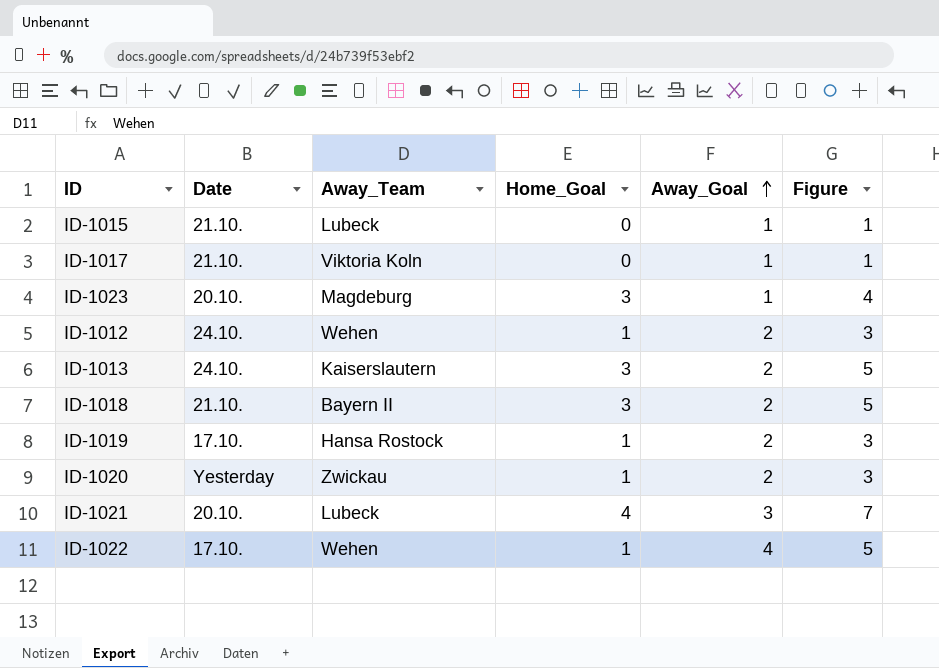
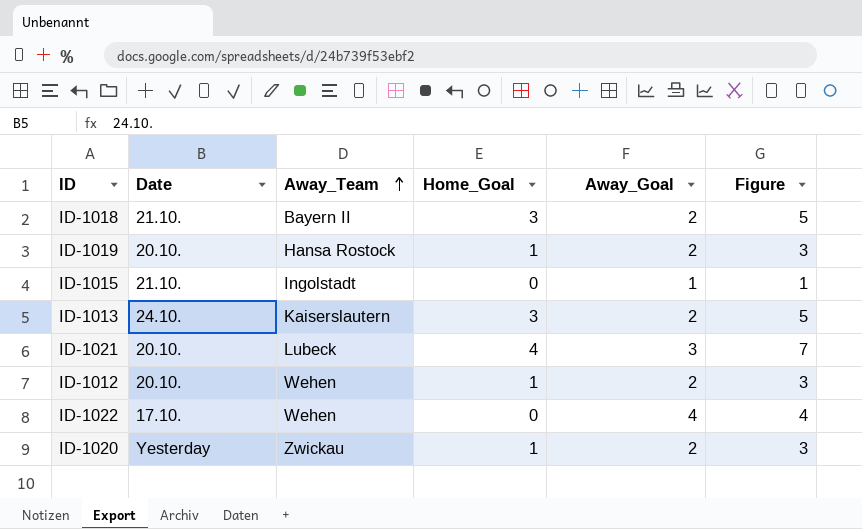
row order: Away_Goal ascending -> Away_Team ascending
row ID-1017: 21.10. | Viktoria Koln | 0 | 1 | 1 -> none
row ID-1023: 20.10. | Magdeburg | 3 | 1 | 4 -> none
ID-1019 | Date: 17.10. -> 20.10.
ID-1015 | Away_Team: Lubeck -> Ingolstadt
ID-1012 | Date: 24.10. -> 20.10.
ID-1022 | Home_Goal: 1 -> 0
ID-1022 | Figure: 5 -> 4

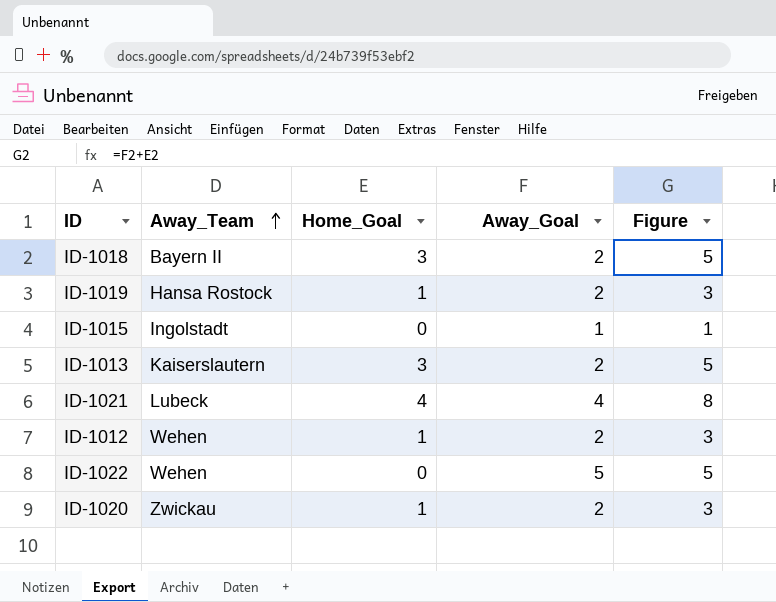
column Date | position: 2 -> none
ID-1021 | Away_Goal: 3 -> 4
ID-1021 | Figure: 7 -> 8
ID-1022 | Away_Goal: 4 -> 5
ID-1022 | Figure: 4 -> 5

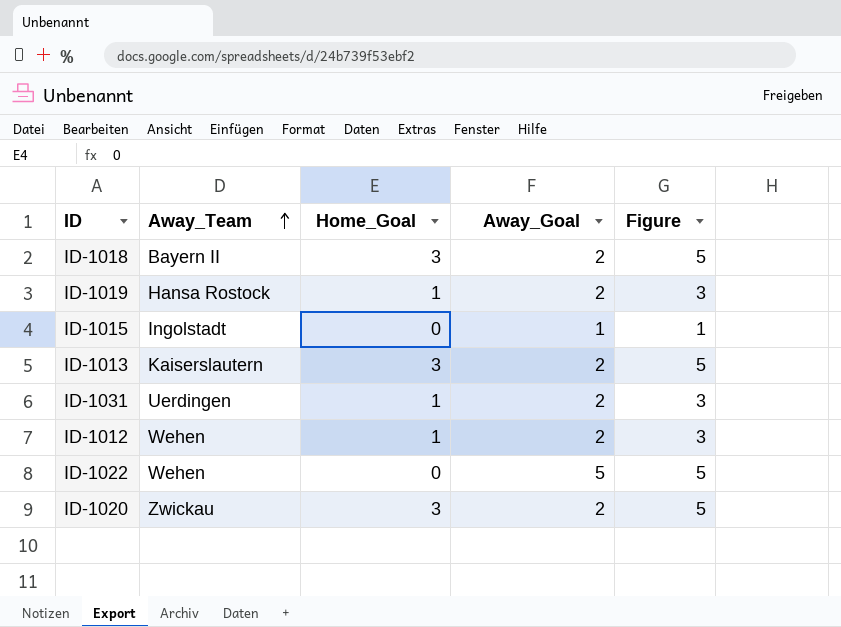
row ID-1021: Lubeck | 4 | 4 | 8 -> none
row ID-1031: none -> Uerdingen | 1 | 2 | 3
ID-1020 | Home_Goal: 1 -> 3
ID-1020 | Figure: 3 -> 5

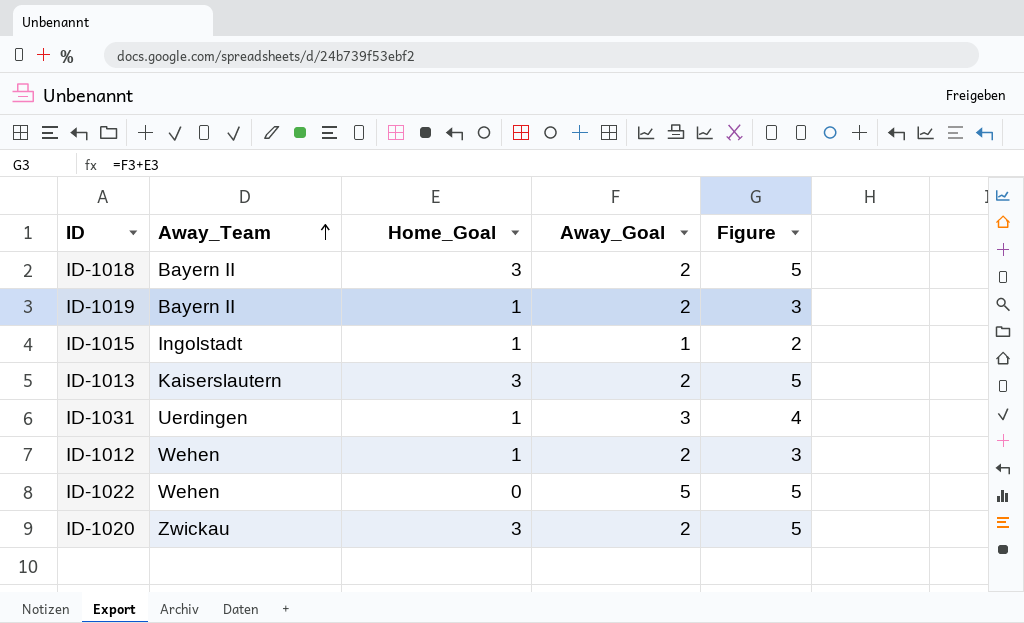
ID-1019 | Away_Team: Hansa Rostock -> Bayern II
ID-1015 | Home_Goal: 0 -> 1
ID-1015 | Figure: 1 -> 2
ID-1031 | Away_Goal: 2 -> 3
ID-1031 | Figure: 3 -> 4

